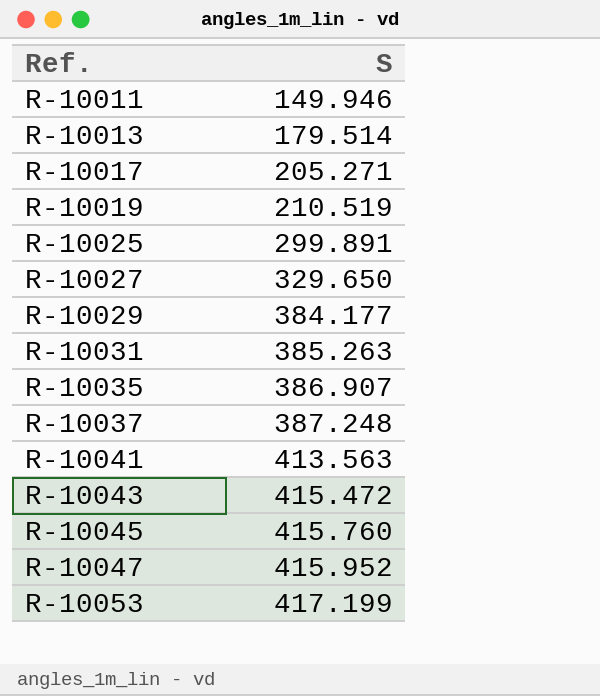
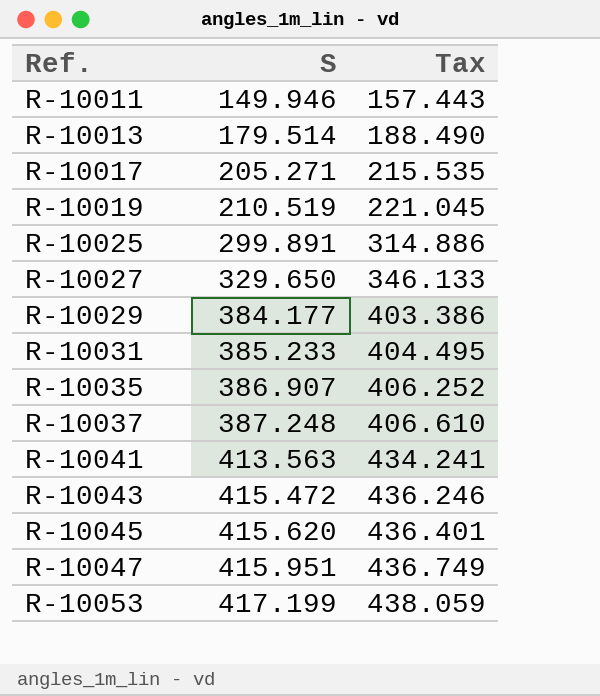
column Tax | formula: none -> [S] * 1.05
R-10031 | S: 385.263 -> 385.233
R-10045 | S: 415.760 -> 415.620
R-10047 | S: 415.952 -> 415.951

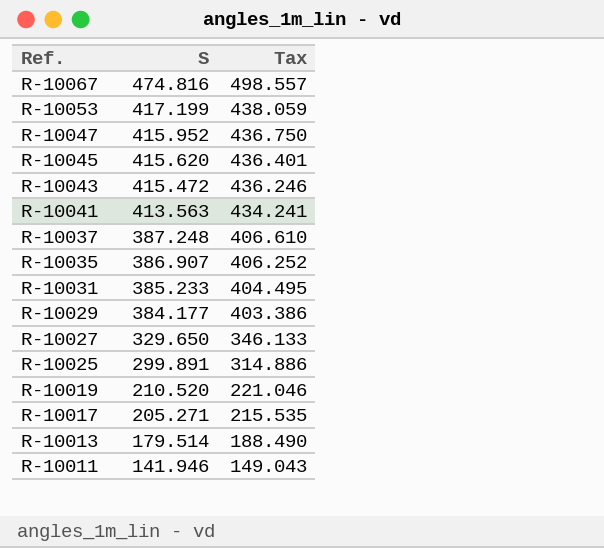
row order: Ref. ascending -> Ref. descending
row R-10067: none -> 474.816 | 498.557
R-10047 | S: 415.951 -> 415.952
R-10047 | Tax: 436.749 -> 436.750
R-10019 | S: 210.519 -> 210.520
R-10019 | Tax: 221.045 -> 221.046
R-10011 | S: 149.946 -> 141.946
R-10011 | Tax: 157.443 -> 149.043

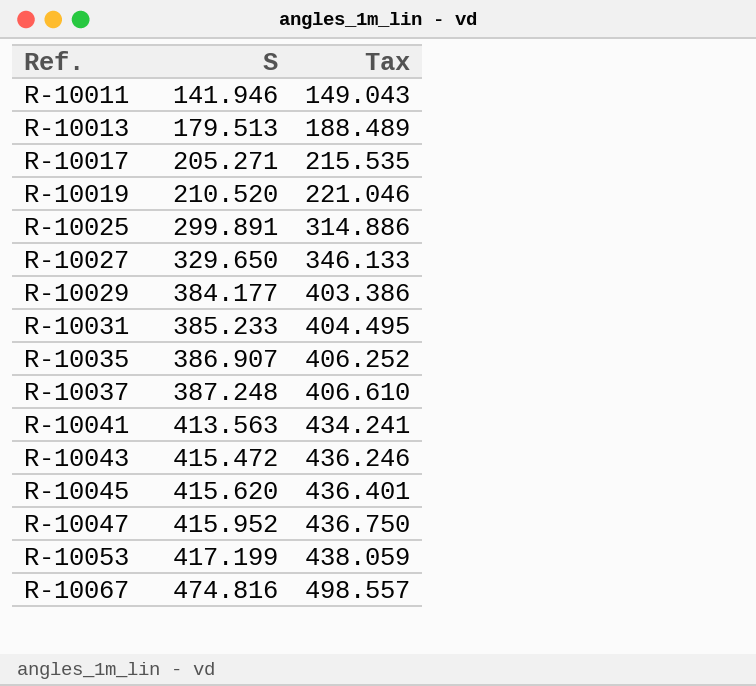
row order: Ref. descending -> Ref. ascending
R-10013 | S: 179.514 -> 179.513
R-10013 | Tax: 188.490 -> 188.489

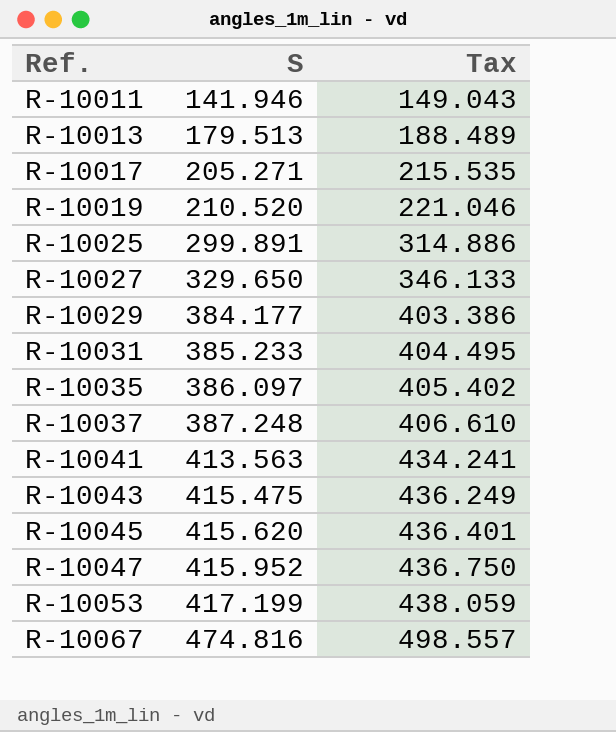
R-10035 | S: 386.907 -> 386.097
R-10035 | Tax: 406.252 -> 405.402
R-10043 | S: 415.472 -> 415.475
R-10043 | Tax: 436.246 -> 436.249

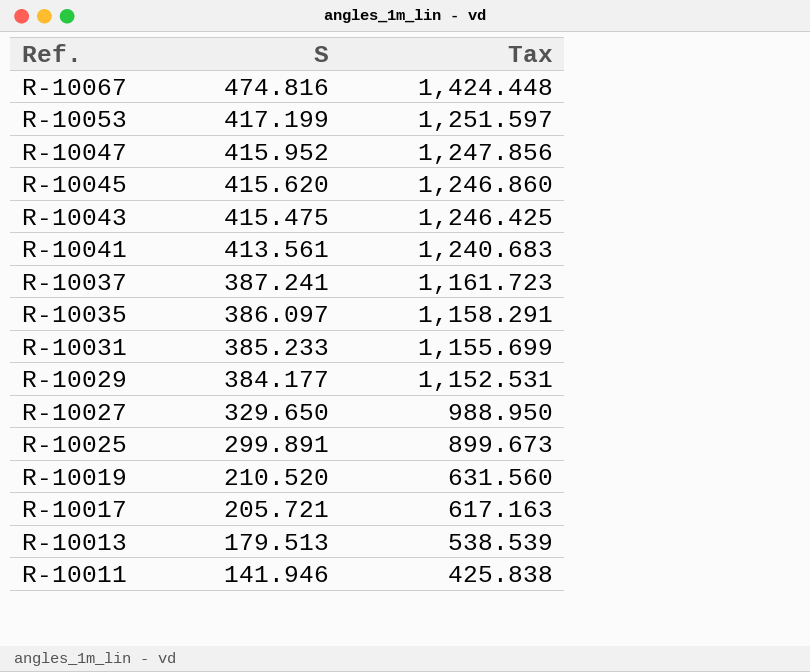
row order: Ref. ascending -> Ref. descending
column Tax | formula: [S] * 1.05 -> [S] * 3
R-10041 | S: 413.563 -> 413.561
R-10037 | S: 387.248 -> 387.241
R-10017 | S: 205.271 -> 205.721

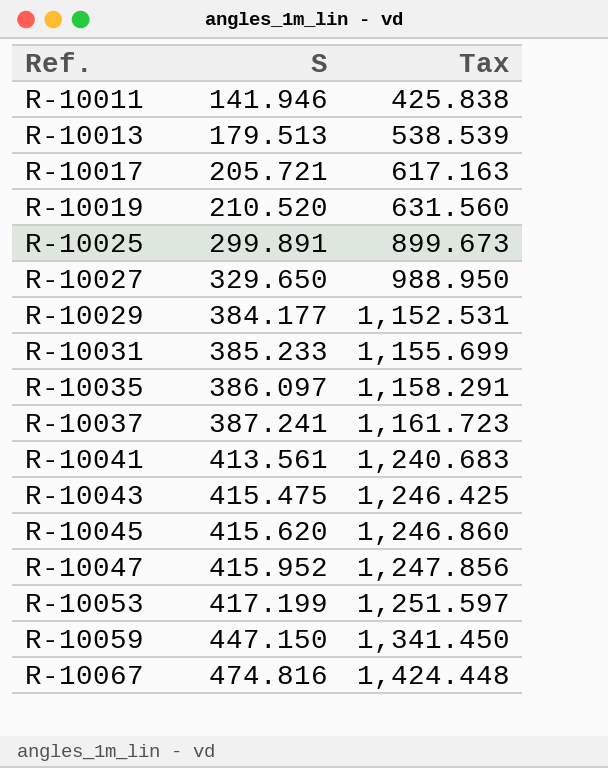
row order: Ref. descending -> Ref. ascending
row R-10059: none -> 447.150 | 1,341.450

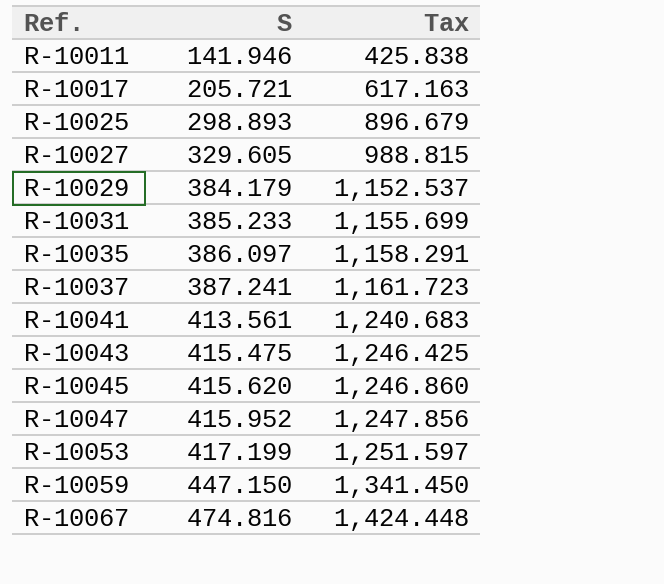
row R-10013: 179.513 | 538.539 -> none
row R-10019: 210.520 | 631.560 -> none
R-10025 | S: 299.891 -> 298.893
R-10025 | Tax: 899.673 -> 896.679
R-10027 | S: 329.650 -> 329.605
R-10027 | Tax: 988.950 -> 988.815
R-10029 | S: 384.177 -> 384.179
R-10029 | Tax: 1,152.531 -> 1,152.537

